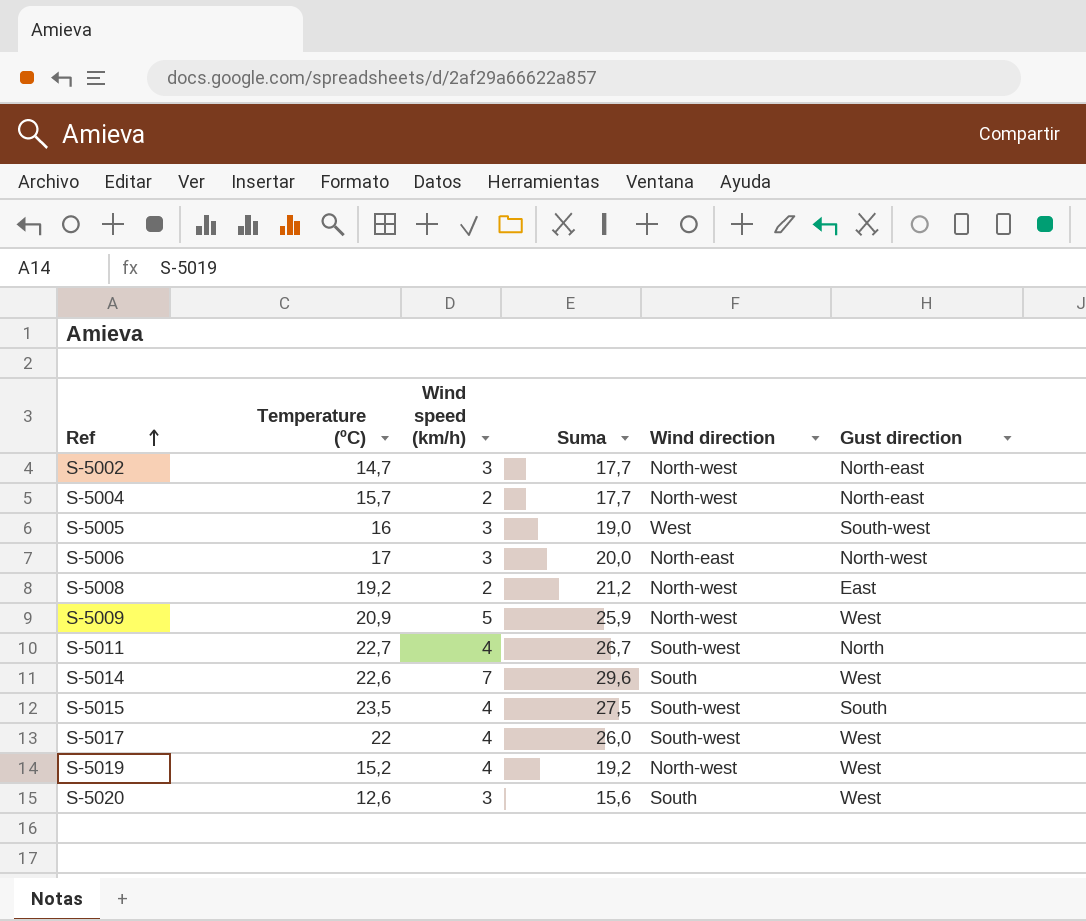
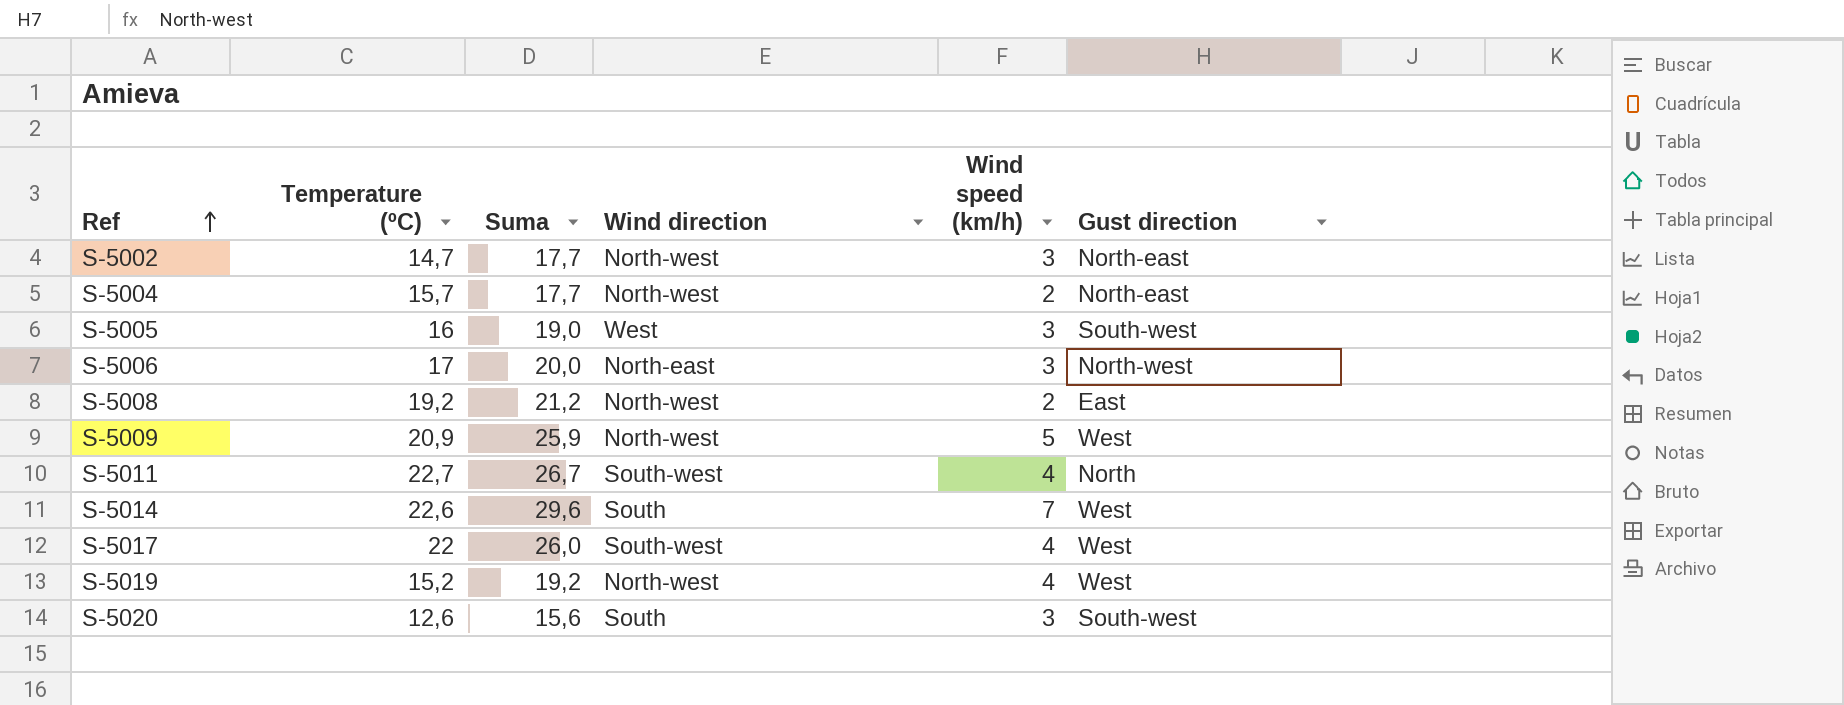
column Wind speed (km/h) | position: 3 -> 5
row S-5015: 23,5 | 4 | 27,5 | South-west | South -> none
S-5020 | Gust direction: West -> South-west

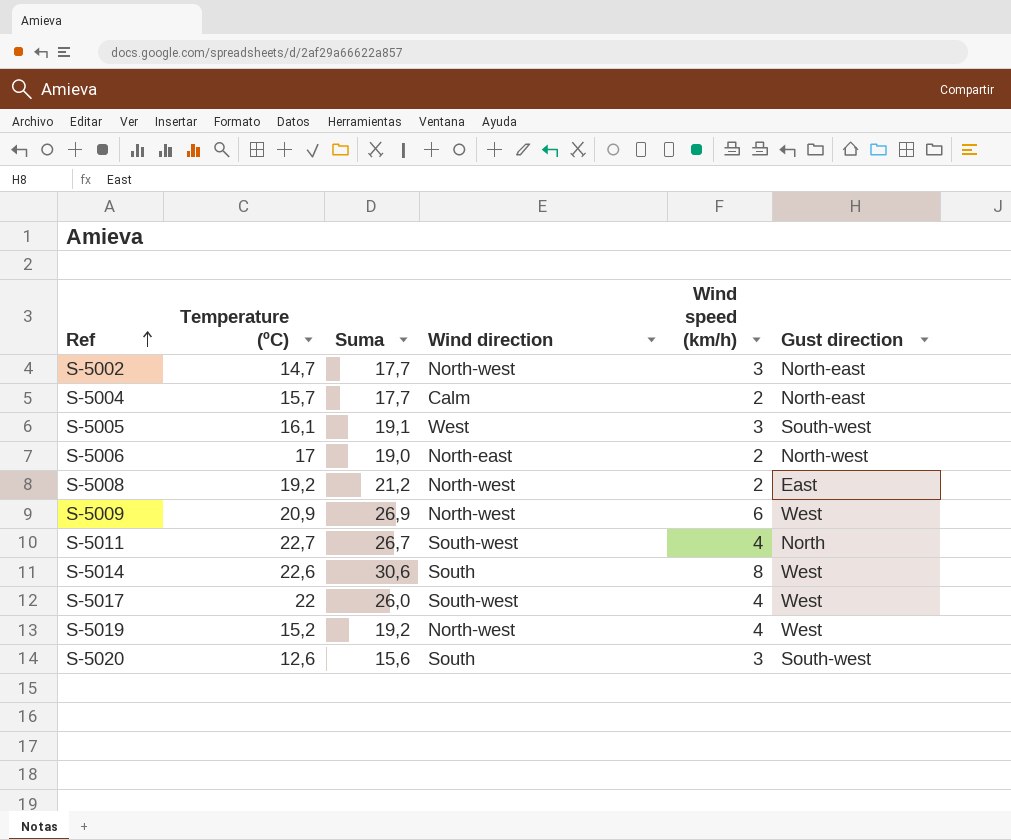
S-5004 | Wind direction: North-west -> Calm
S-5005 | Temperature (ºC): 16 -> 16,1
S-5005 | Suma: 19,0 -> 19,1
S-5006 | Suma: 20,0 -> 19,0
S-5006 | Wind speed (km/h): 3 -> 2
S-5009 | Suma: 25,9 -> 26,9
S-5009 | Wind speed (km/h): 5 -> 6
S-5014 | Suma: 29,6 -> 30,6
S-5014 | Wind speed (km/h): 7 -> 8

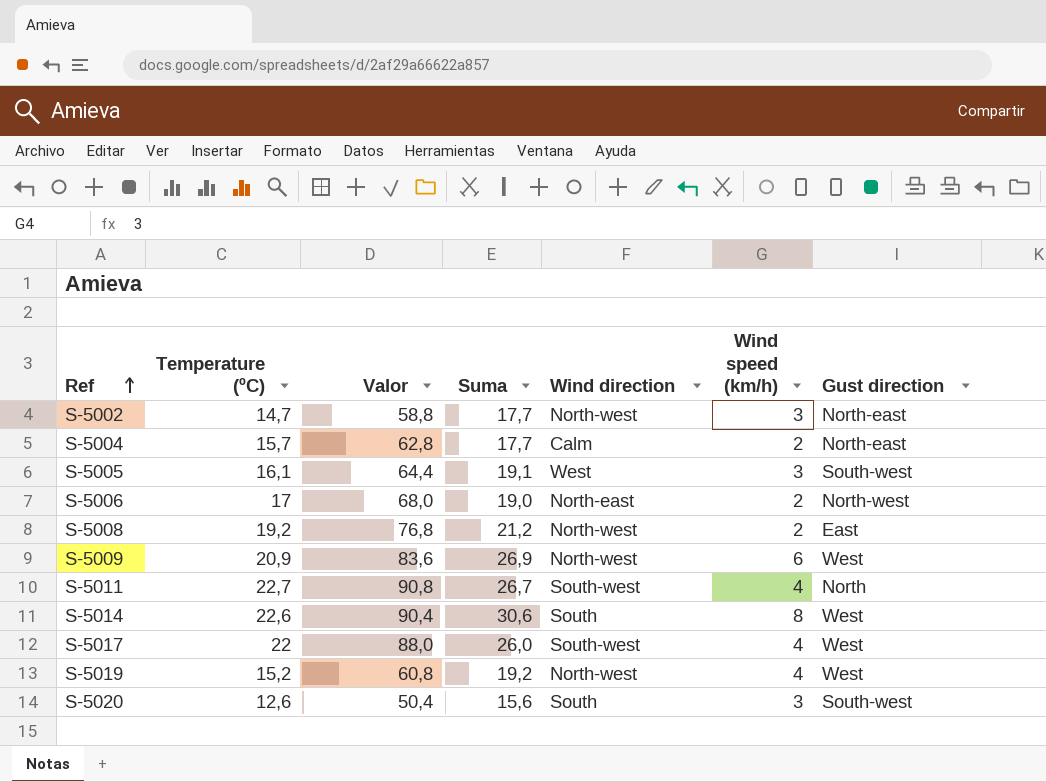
column Valor | formula: none -> [Temperature (ºC)] * 4

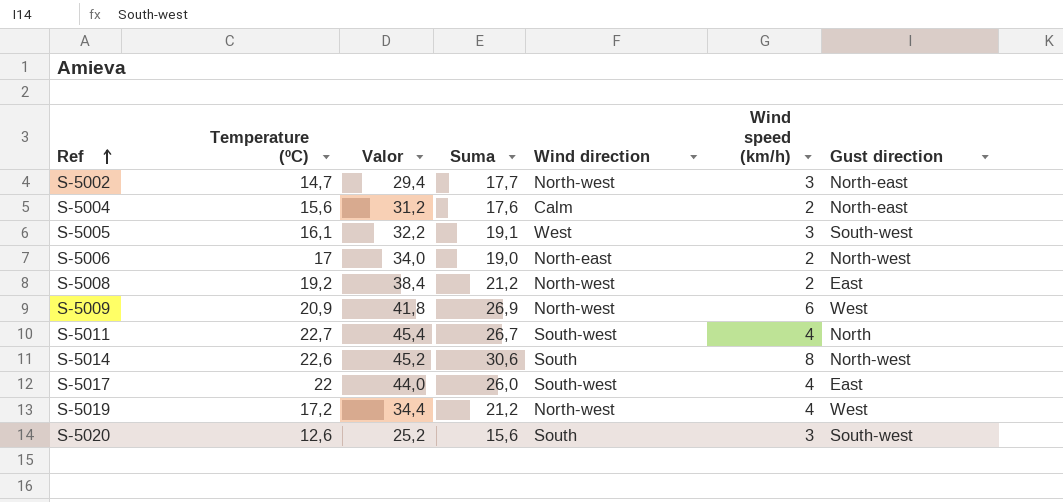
column Valor | formula: [Temperature (ºC)] * 4 -> [Temperature (ºC)] * 2
S-5004 | Temperature (ºC): 15,7 -> 15,6
S-5004 | Suma: 17,7 -> 17,6
S-5014 | Gust direction: West -> North-west
S-5017 | Gust direction: West -> East
S-5019 | Temperature (ºC): 15,2 -> 17,2
S-5019 | Suma: 19,2 -> 21,2

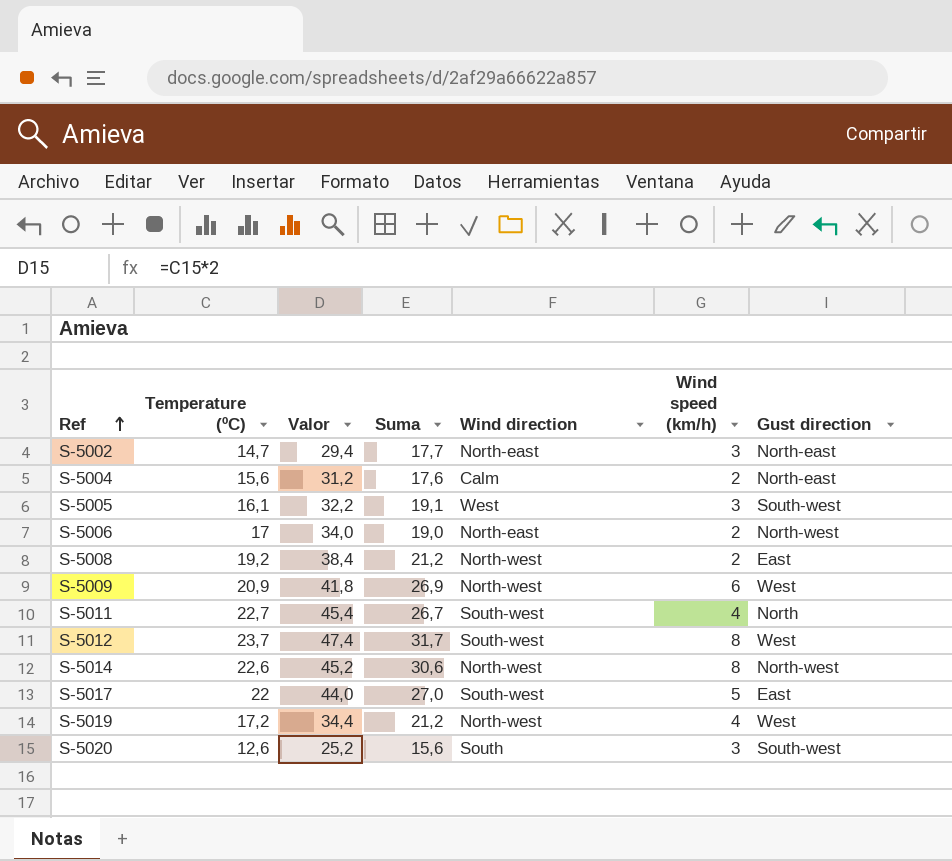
S-5002 | Wind direction: North-west -> North-east
row S-5012: none -> 23,7 | 47,4 | 31,7 | South-west | 8 | West
S-5014 | Wind direction: South -> North-west
S-5017 | Suma: 26,0 -> 27,0
S-5017 | Wind speed (km/h): 4 -> 5

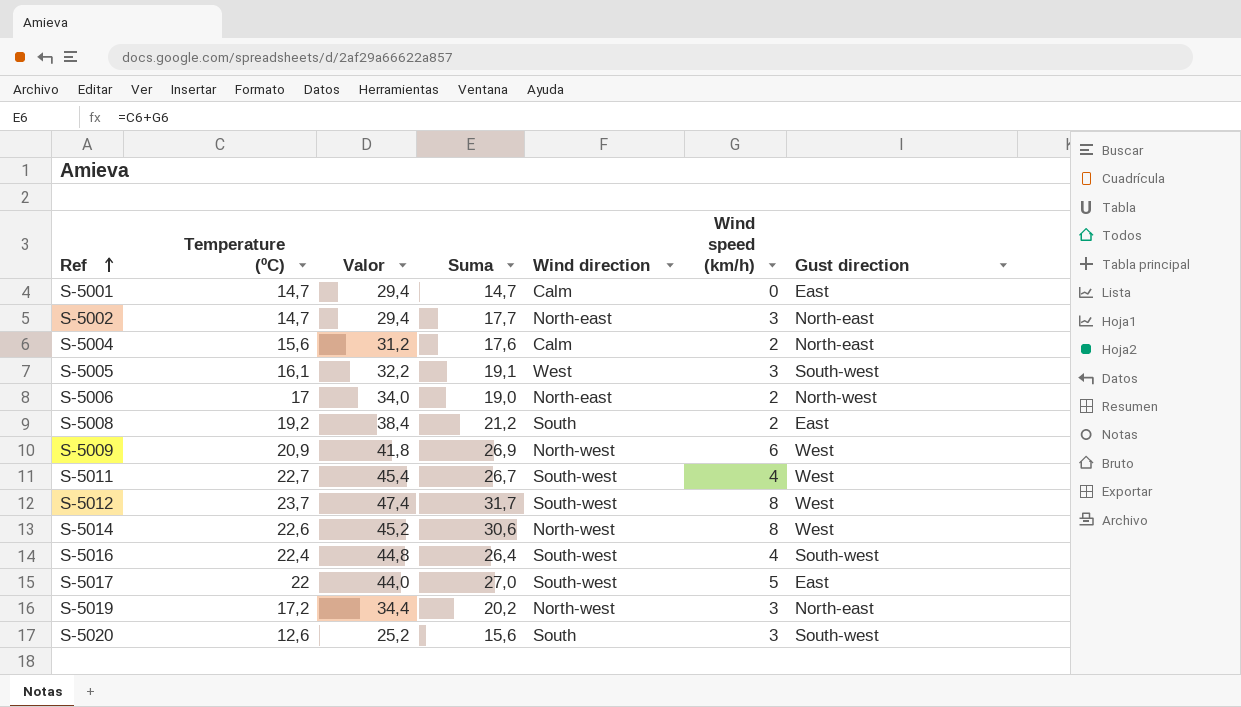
row S-5001: none -> 14,7 | 29,4 | 14,7 | Calm | 0 | East
S-5008 | Wind direction: North-west -> South
S-5011 | Gust direction: North -> West
S-5014 | Gust direction: North-west -> West
row S-5016: none -> 22,4 | 44,8 | 26,4 | South-west | 4 | South-west
S-5019 | Suma: 21,2 -> 20,2
S-5019 | Wind speed (km/h): 4 -> 3
S-5019 | Gust direction: West -> North-east

